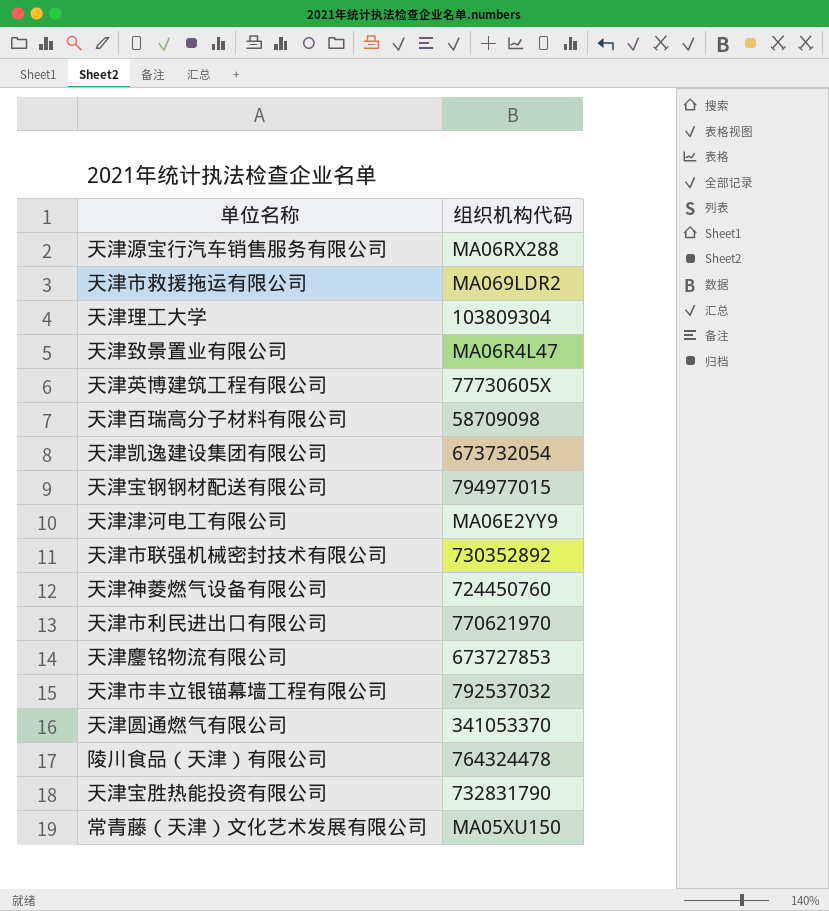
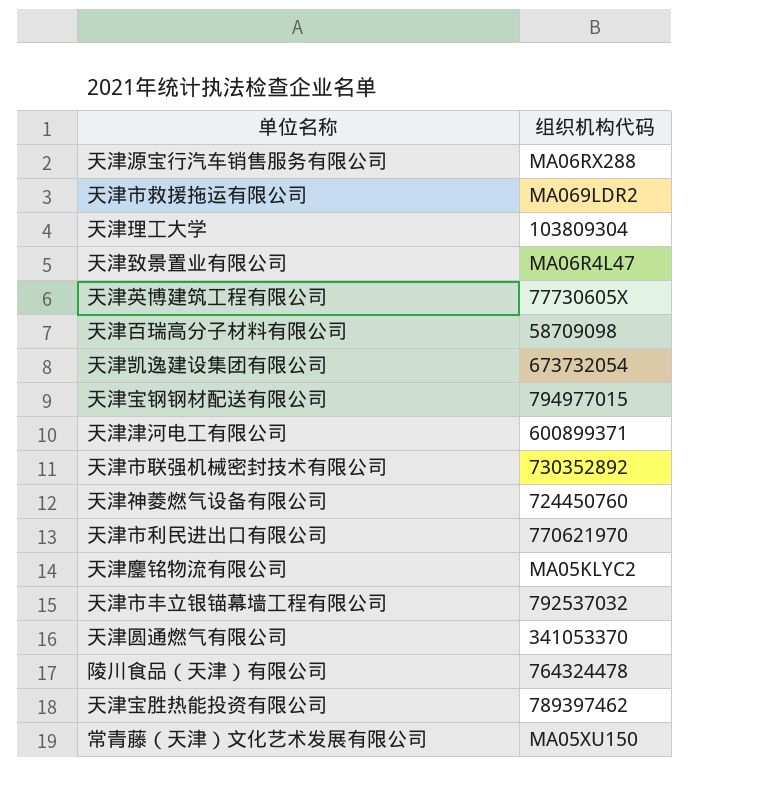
天津津河电工有限公司 | 组织机构代码: MA06E2YY9 -> 600899371
天津鏖铭物流有限公司 | 组织机构代码: 673727853 -> MA05KLYC2
天津宝胜热能投资有限公司 | 组织机构代码: 732831790 -> 789397462

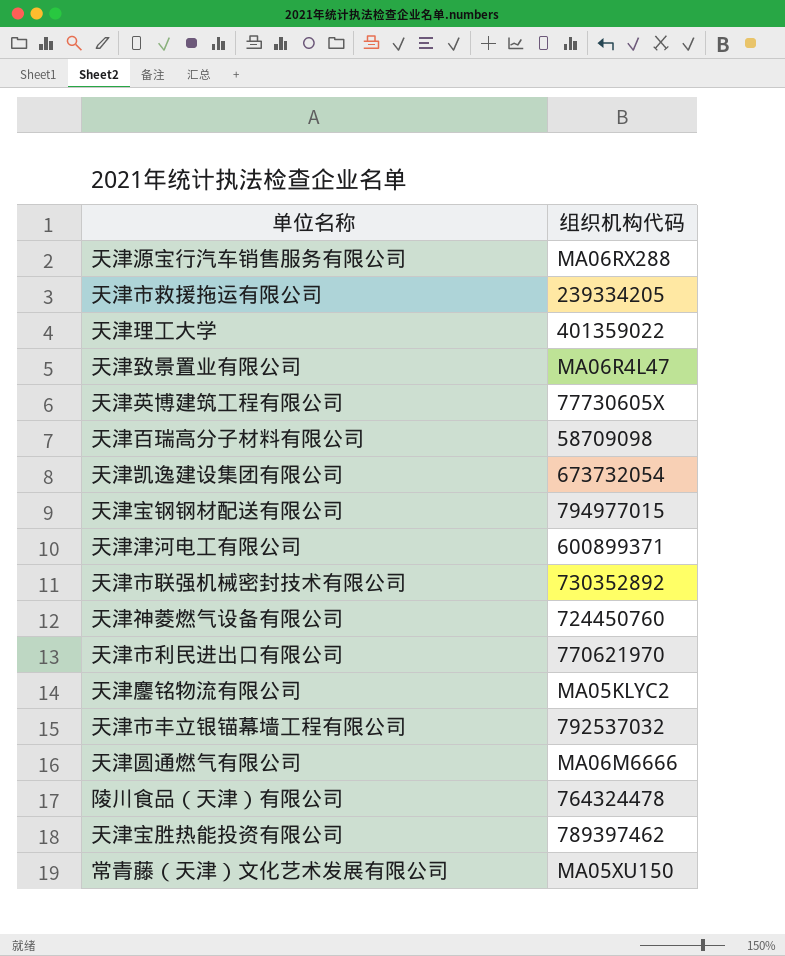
天津市救援拖运有限公司 | 组织机构代码: MA069LDR2 -> 239334205
天津理工大学 | 组织机构代码: 103809304 -> 401359022
天津圆通燃气有限公司 | 组织机构代码: 341053370 -> MA06M6666

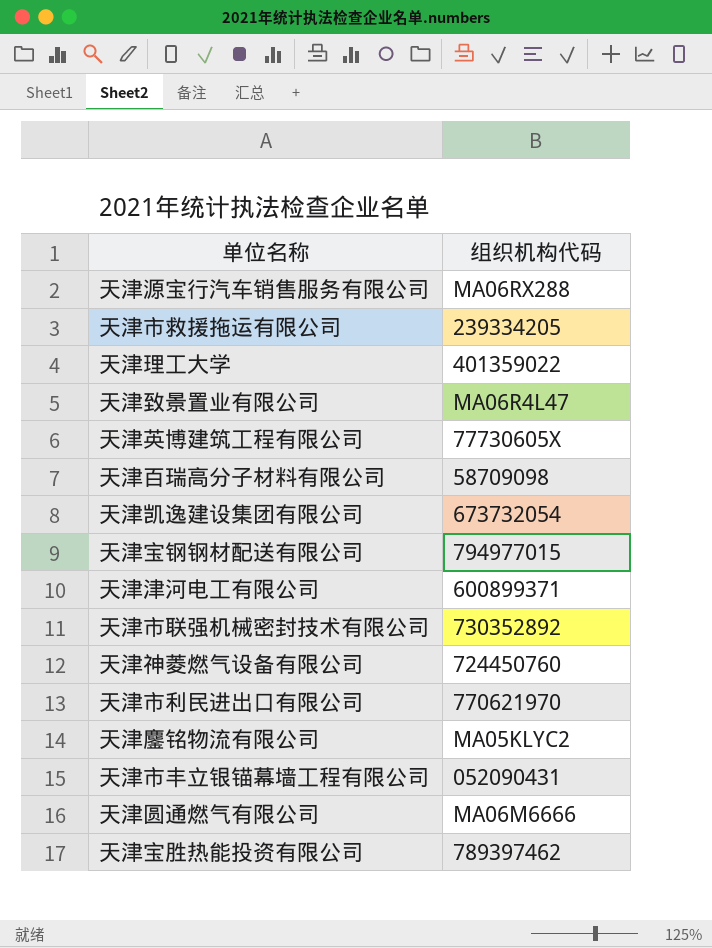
row 陵川食品（天津）有限公司: 764324478 -> none
row 常青藤（天津）文化艺术发展有限公司: MA05XU150 -> none
天津市丰立银锚幕墙工程有限公司 | 组织机构代码: 792537032 -> 052090431

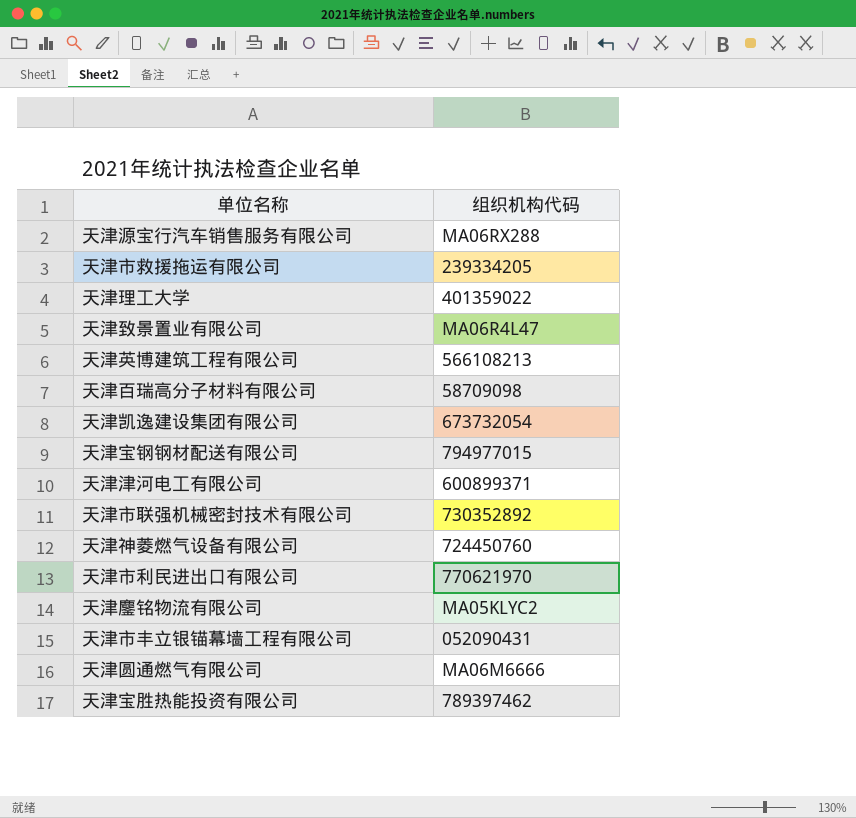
天津英博建筑工程有限公司 | 组织机构代码: 77730605X -> 566108213

